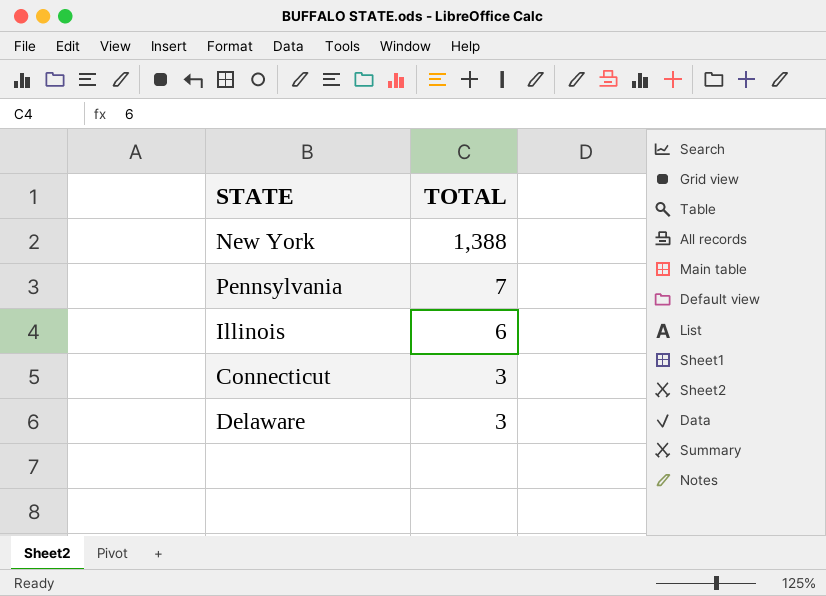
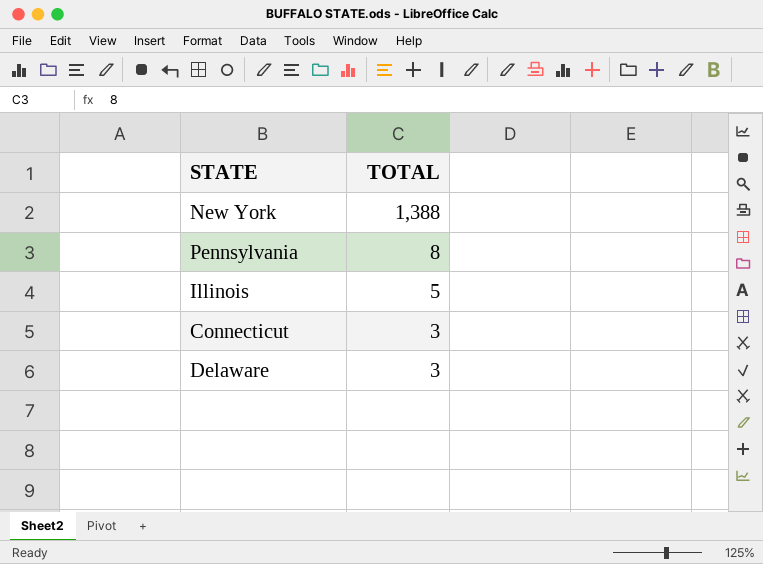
Pennsylvania | TOTAL: 7 -> 8
Illinois | TOTAL: 6 -> 5

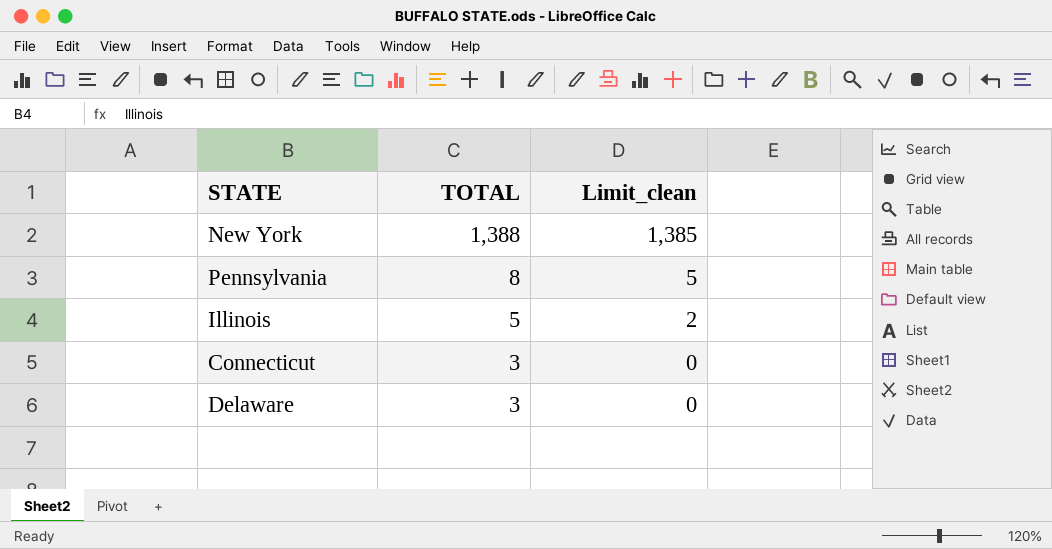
column Limit_clean | formula: none -> [TOTAL] - 3

